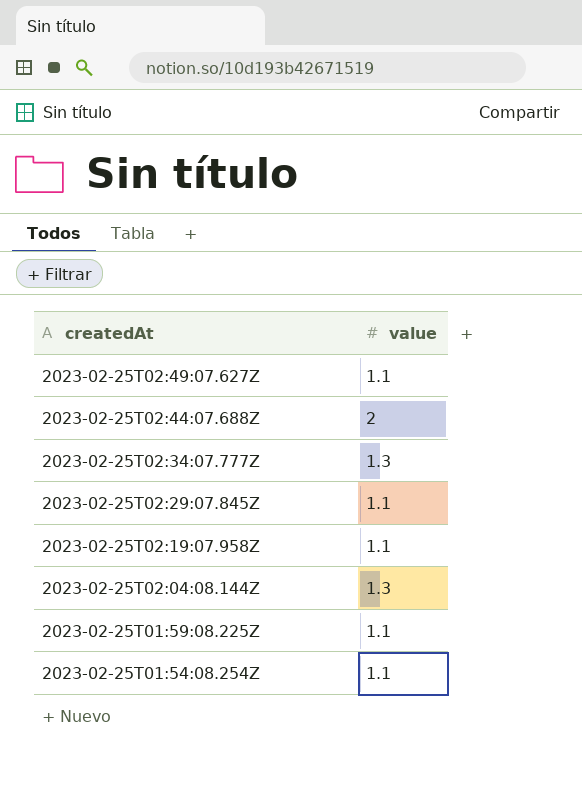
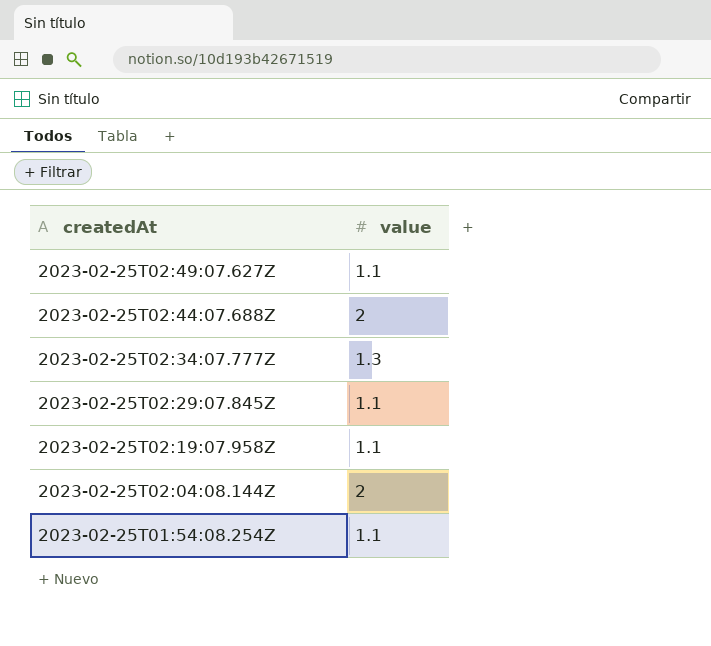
row 2023-02-25T01:59:08.225Z: 1.1 -> none
2023-02-25T02:04:08.144Z | value: 1.3 -> 2

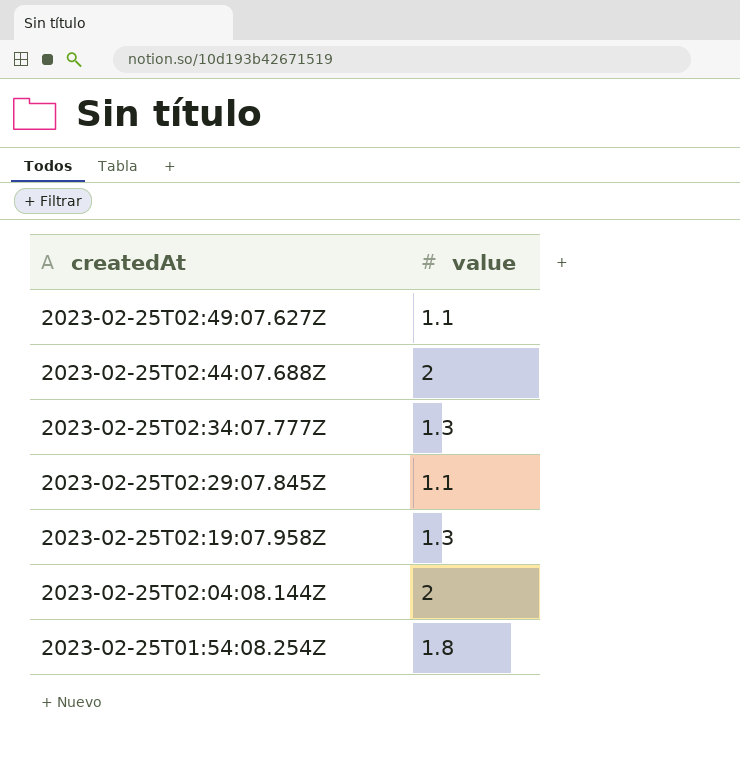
2023-02-25T02:19:07.958Z | value: 1.1 -> 1.3
2023-02-25T01:54:08.254Z | value: 1.1 -> 1.8

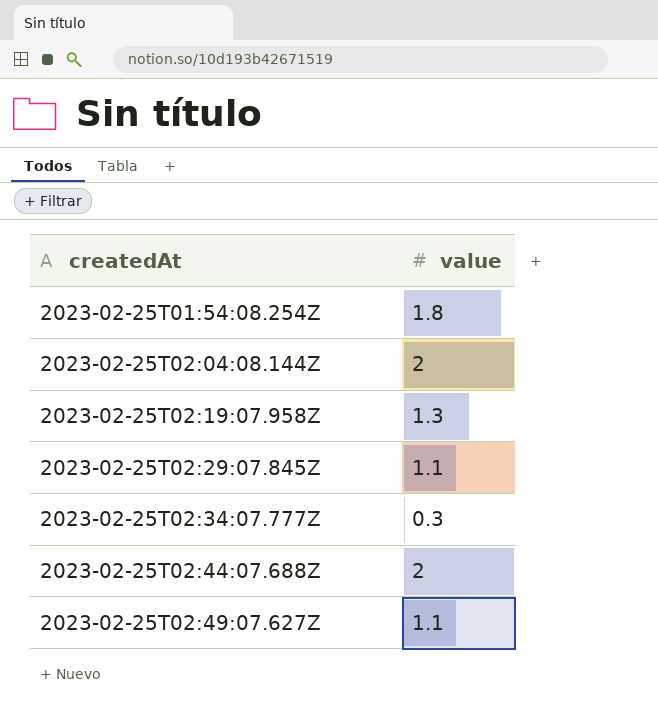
row order: createdAt descending -> createdAt ascending
2023-02-25T02:34:07.777Z | value: 1.3 -> 0.3

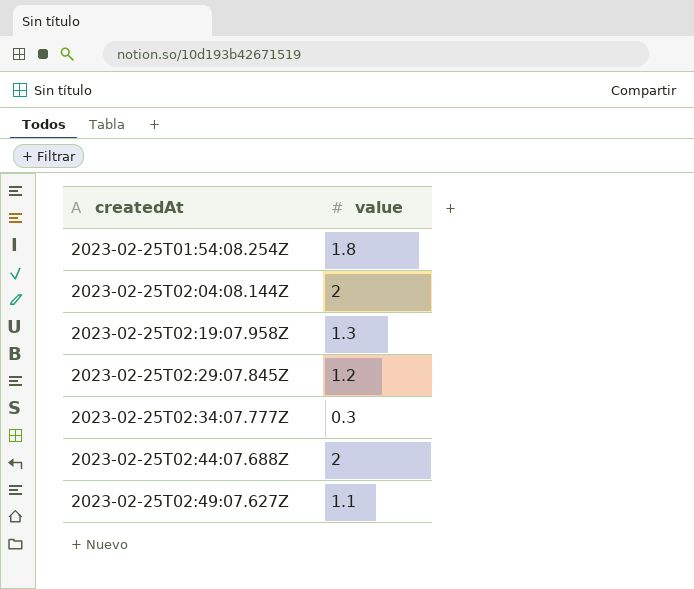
2023-02-25T02:29:07.845Z | value: 1.1 -> 1.2

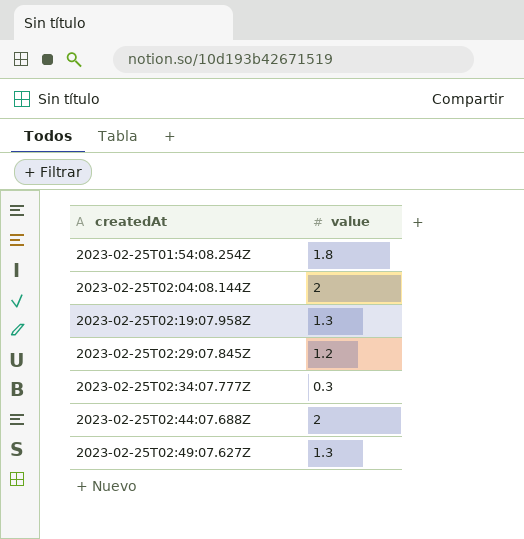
2023-02-25T02:49:07.627Z | value: 1.1 -> 1.3

